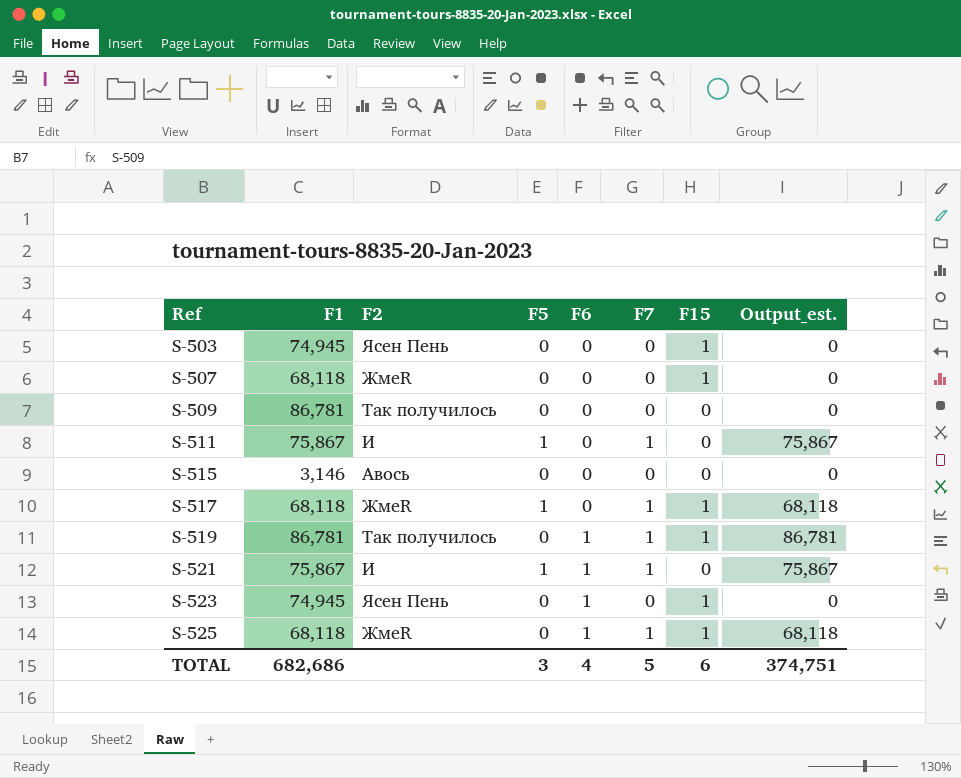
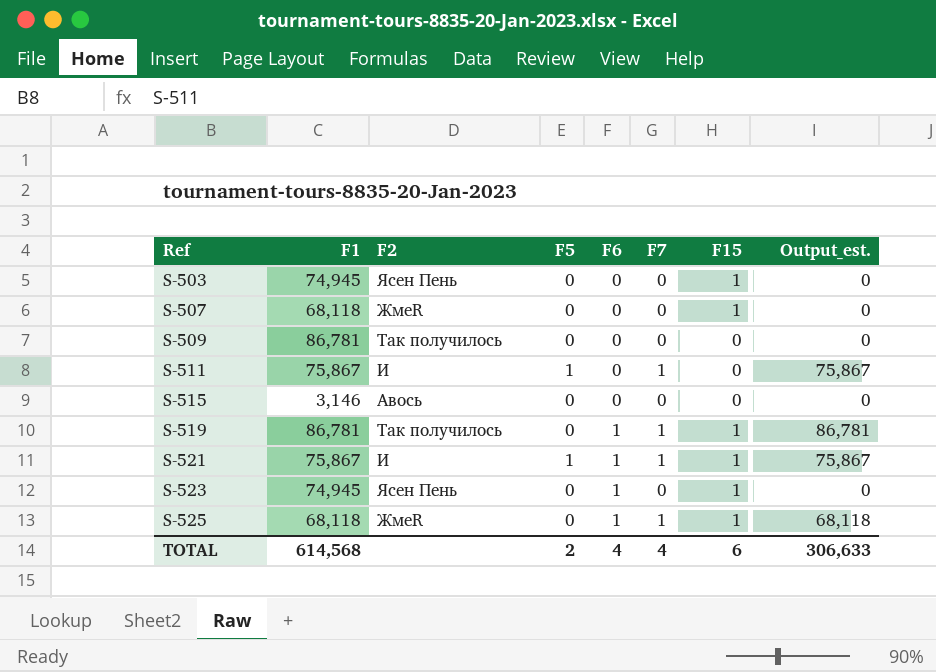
row S-517: 68,118 | ЖмеR | 1 | 0 | 1 | 1 | 68,118 -> none
S-521 | F15: 0 -> 1
TOTAL | F1: 682,686 -> 614,568
TOTAL | F5: 3 -> 2
TOTAL | F7: 5 -> 4
TOTAL | Output_est.: 374,751 -> 306,633

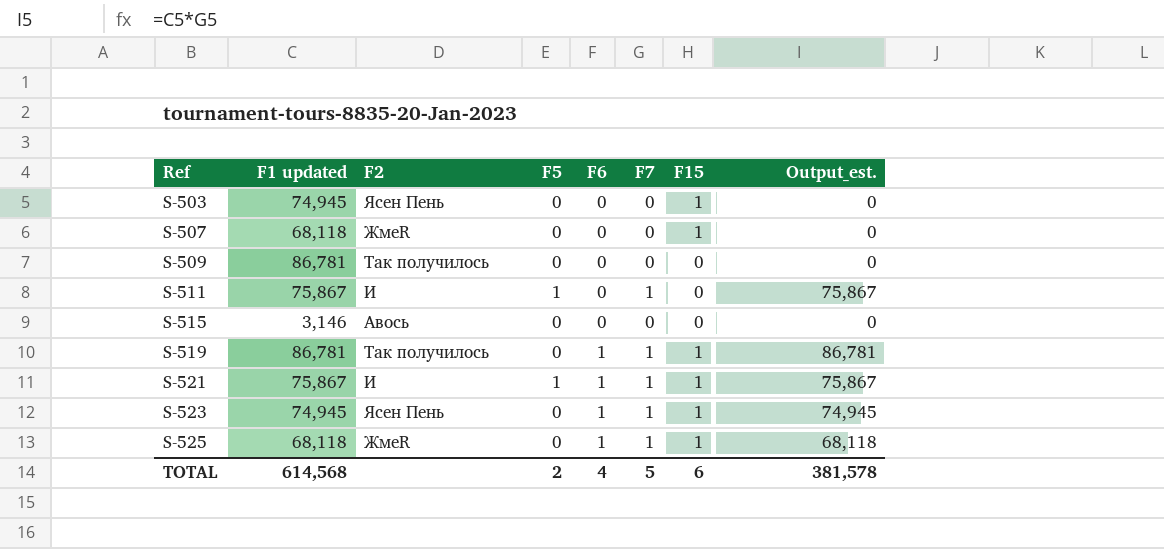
column name: F1 -> F1 updated
S-523 | F7: 0 -> 1
S-523 | Output_est.: 0 -> 74,945
TOTAL | F7: 4 -> 5
TOTAL | Output_est.: 306,633 -> 381,578

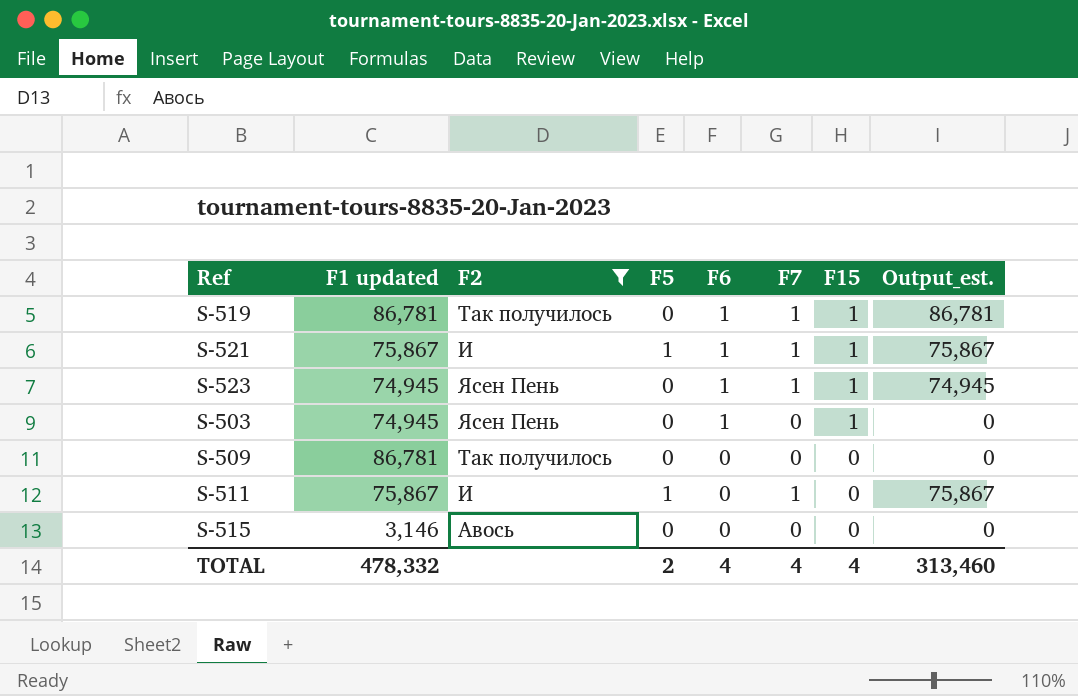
filter: none -> F2 != ЖмеR
row order: Ref ascending -> F6 descending
S-503 | F6: 0 -> 1
TOTAL | F1 updated: 614,568 -> 478,332
TOTAL | F7: 5 -> 4
TOTAL | F15: 6 -> 4
TOTAL | Output_est.: 381,578 -> 313,460

